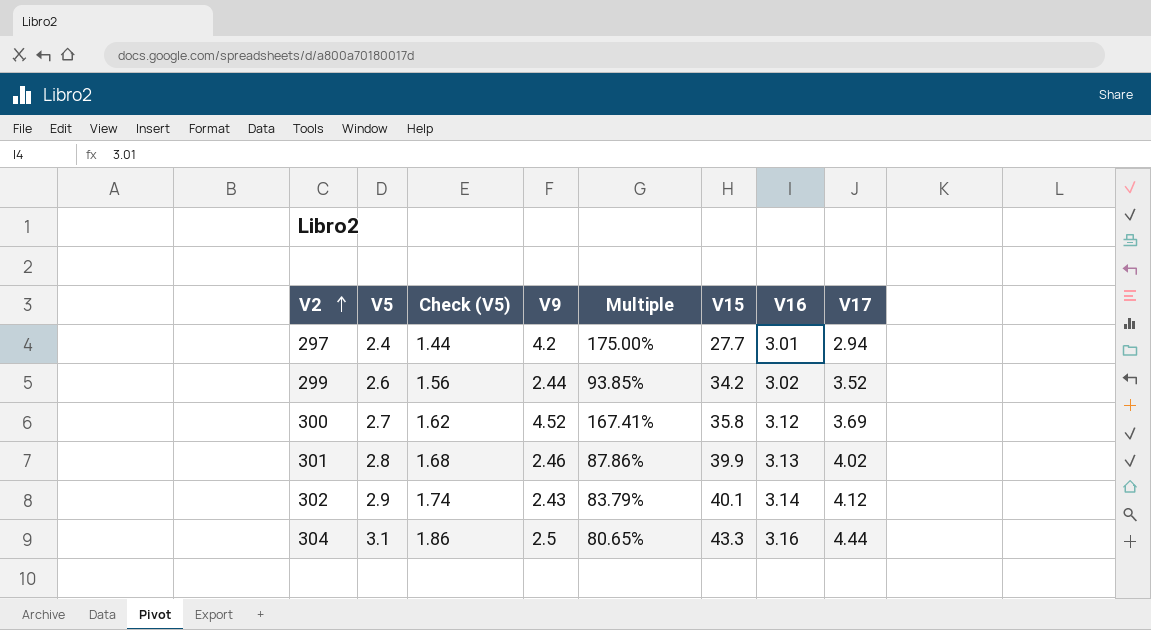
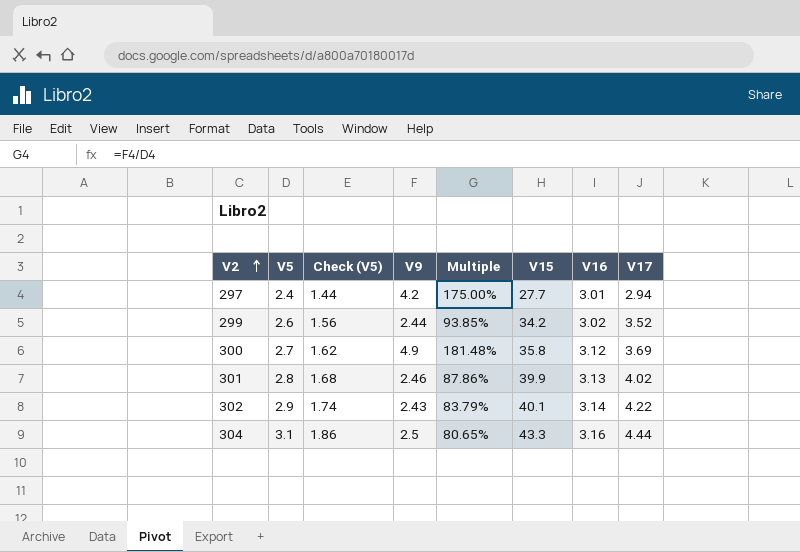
300 | V9: 4.52 -> 4.9
300 | Multiple: 167.41% -> 181.48%
302 | V17: 4.12 -> 4.22

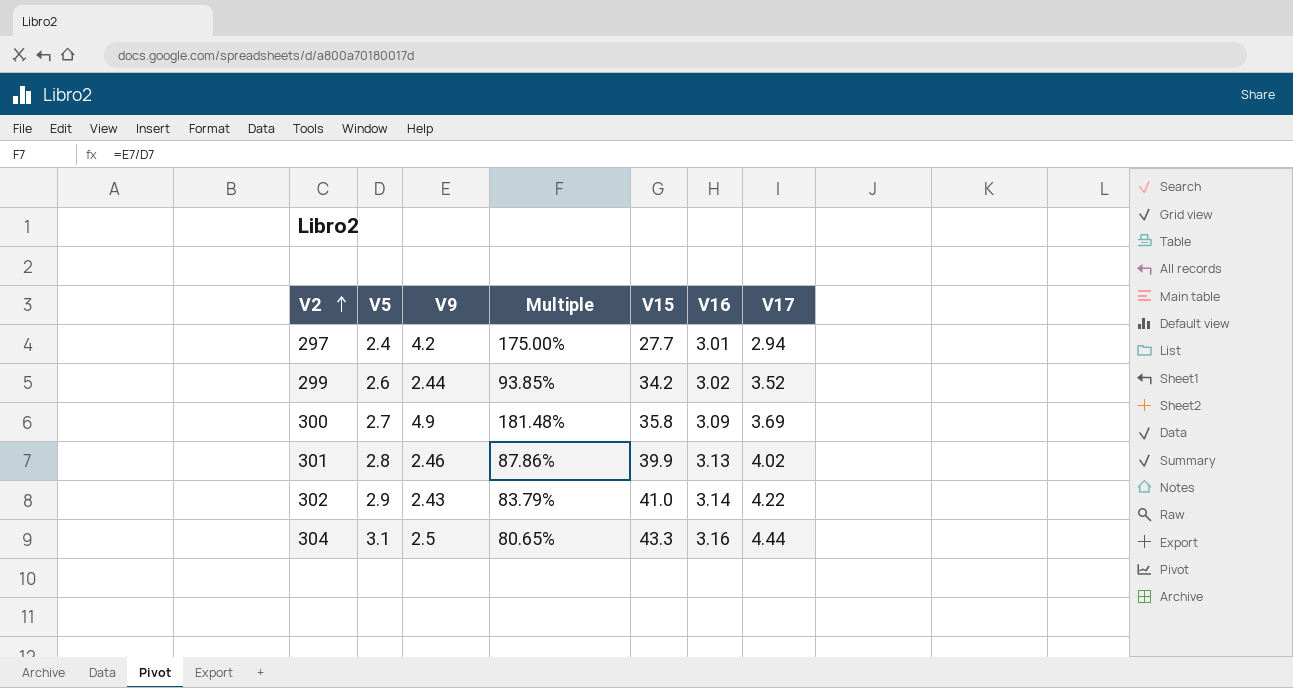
column Check (V5) | formula: [V5] * 0.6 -> none
300 | V16: 3.12 -> 3.09
302 | V15: 40.1 -> 41.0

